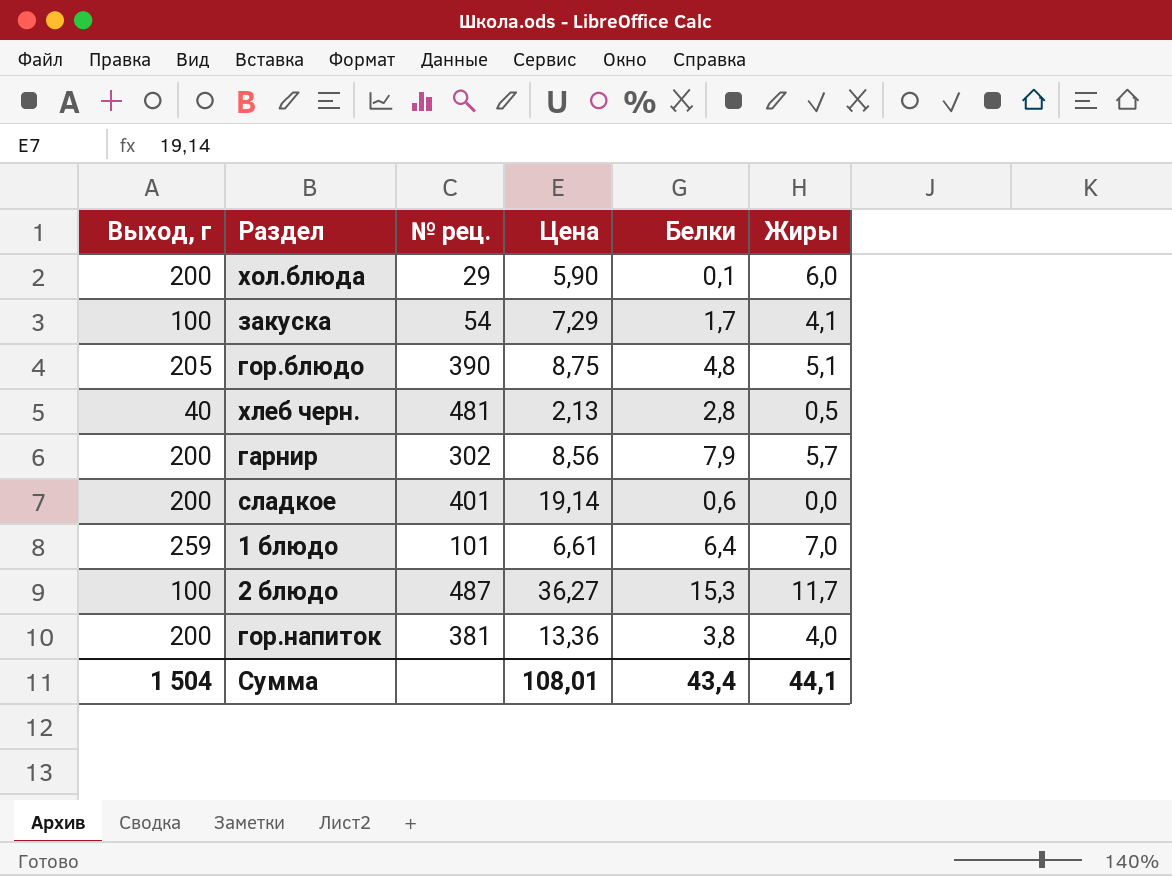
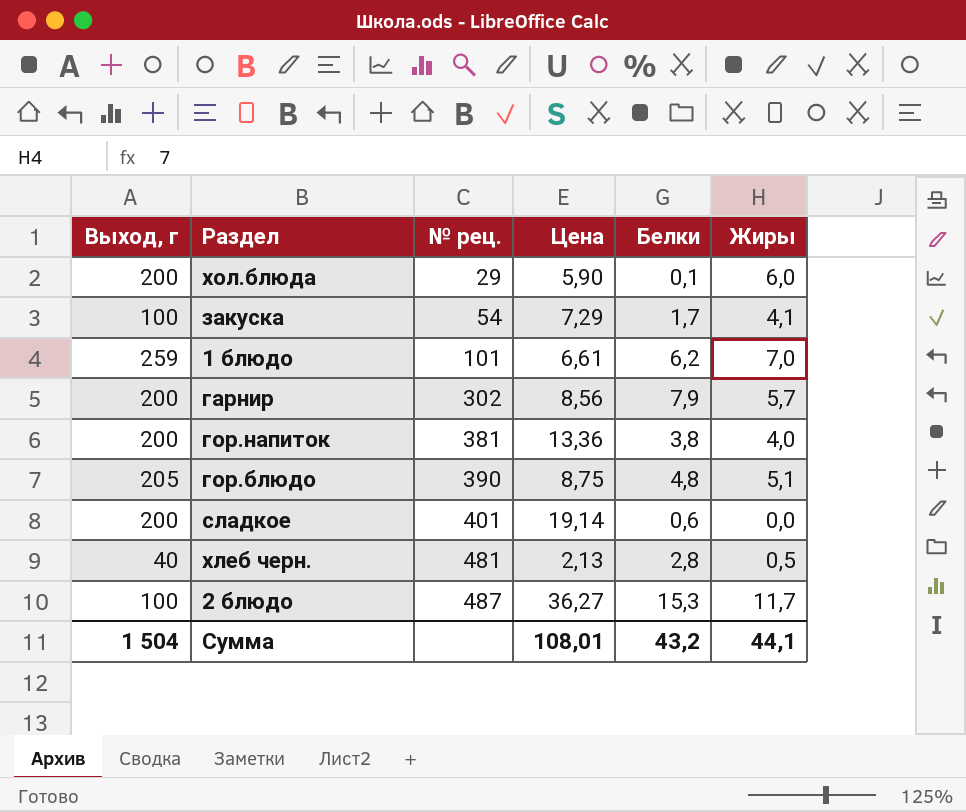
row order: none -> № рец. ascending
1 блюдо | Белки: 6,4 -> 6,2
Сумма | Белки: 43,4 -> 43,2

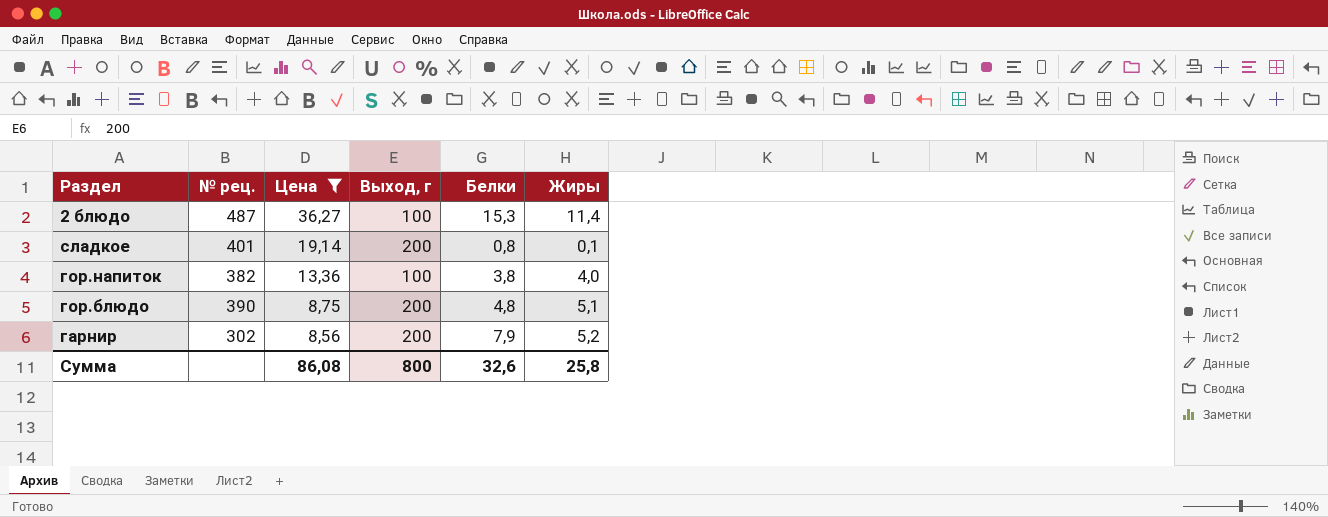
filter: none -> Цена >= 8,56
row order: № рец. ascending -> Цена descending
column Выход, г | position: 1 -> 4
2 блюдо | Жиры: 11,7 -> 11,4
сладкое | Белки: 0,6 -> 0,8
сладкое | Жиры: 0,0 -> 0,1
гор.напиток | № рец.: 381 -> 382
гор.напиток | Выход, г: 200 -> 100
гор.блюдо | Выход, г: 205 -> 200
гарнир | Жиры: 5,7 -> 5,2
Сумма | Цена: 108,01 -> 86,08
Сумма | Выход, г: 1 504 -> 800
Сумма | Белки: 43,2 -> 32,6
Сумма | Жиры: 44,1 -> 25,8

